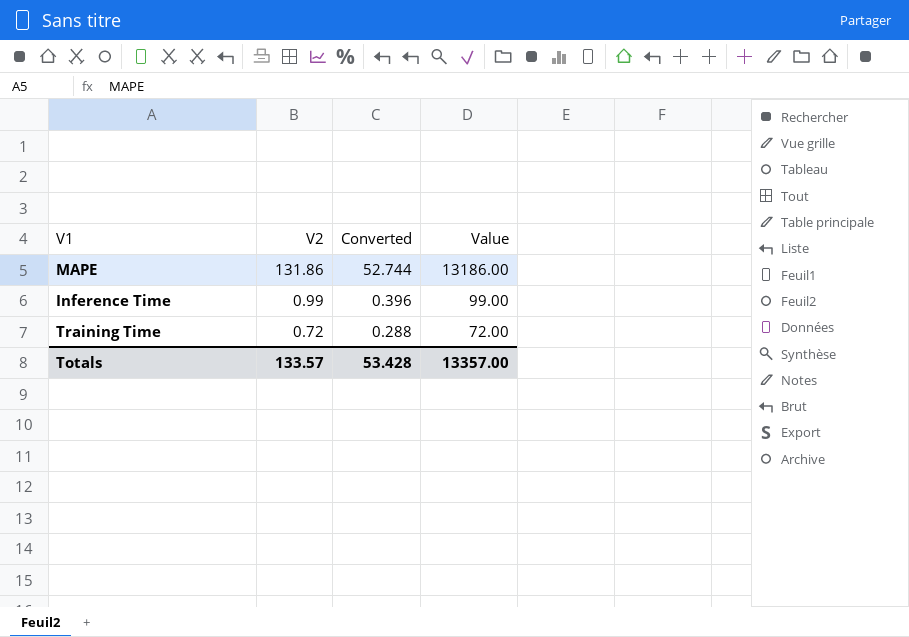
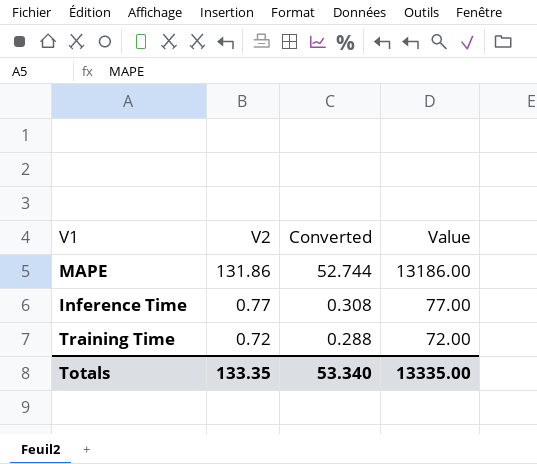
Inference Time | V2: 0.99 -> 0.77
Inference Time | Converted: 0.396 -> 0.308
Inference Time | Value: 99.00 -> 77.00
Totals | V2: 133.57 -> 133.35
Totals | Converted: 53.428 -> 53.340
Totals | Value: 13357.00 -> 13335.00

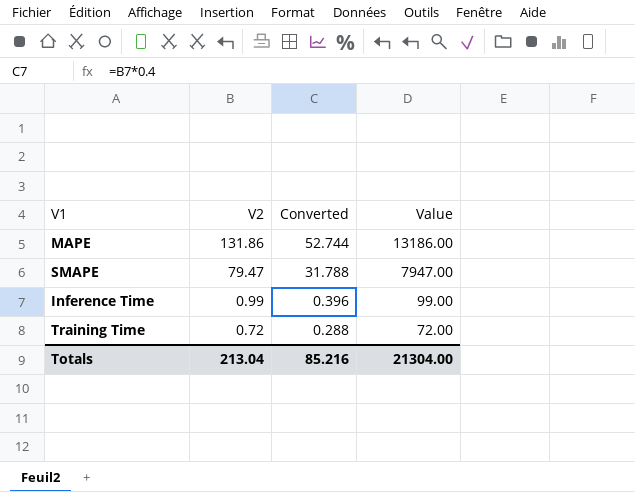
row SMAPE: none -> 79.47 | 31.788 | 7947.00
Inference Time | V2: 0.77 -> 0.99
Inference Time | Converted: 0.308 -> 0.396
Inference Time | Value: 77.00 -> 99.00
Totals | V2: 133.35 -> 213.04
Totals | Converted: 53.340 -> 85.216
Totals | Value: 13335.00 -> 21304.00

